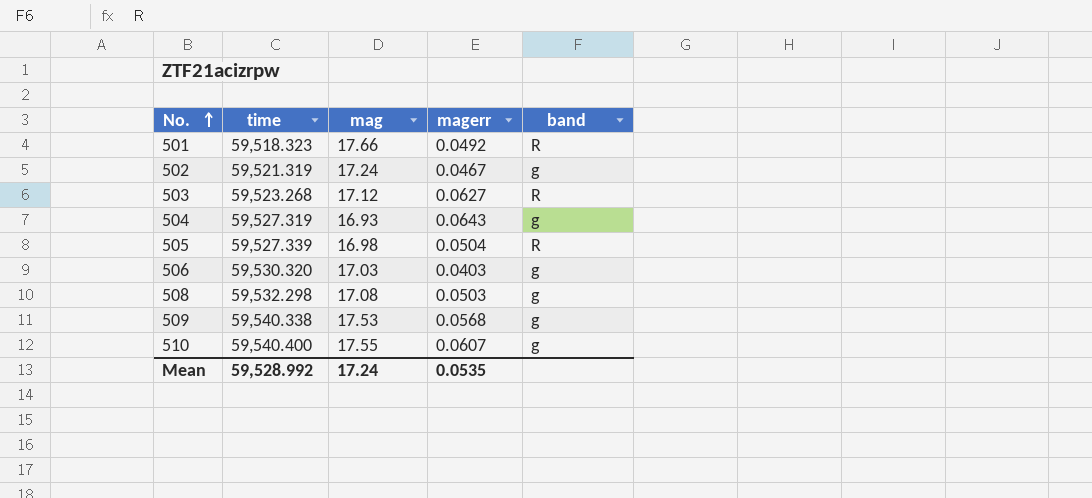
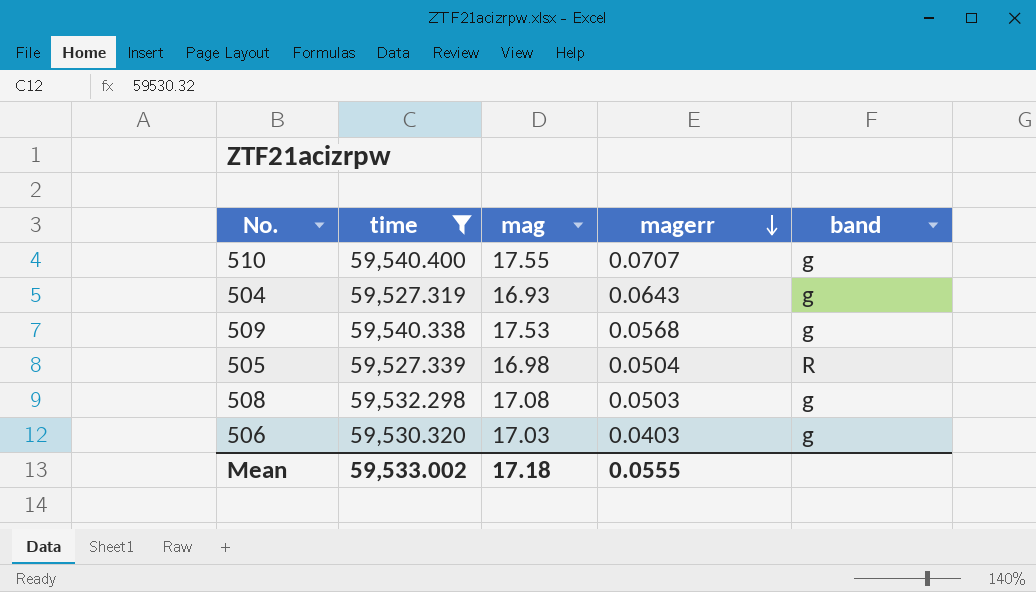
filter: none -> time >= 59,527.319
row order: No. ascending -> magerr descending
510 | magerr: 0.0607 -> 0.0707
Mean | time: 59,528.992 -> 59,533.002
Mean | mag: 17.24 -> 17.18
Mean | magerr: 0.0535 -> 0.0555

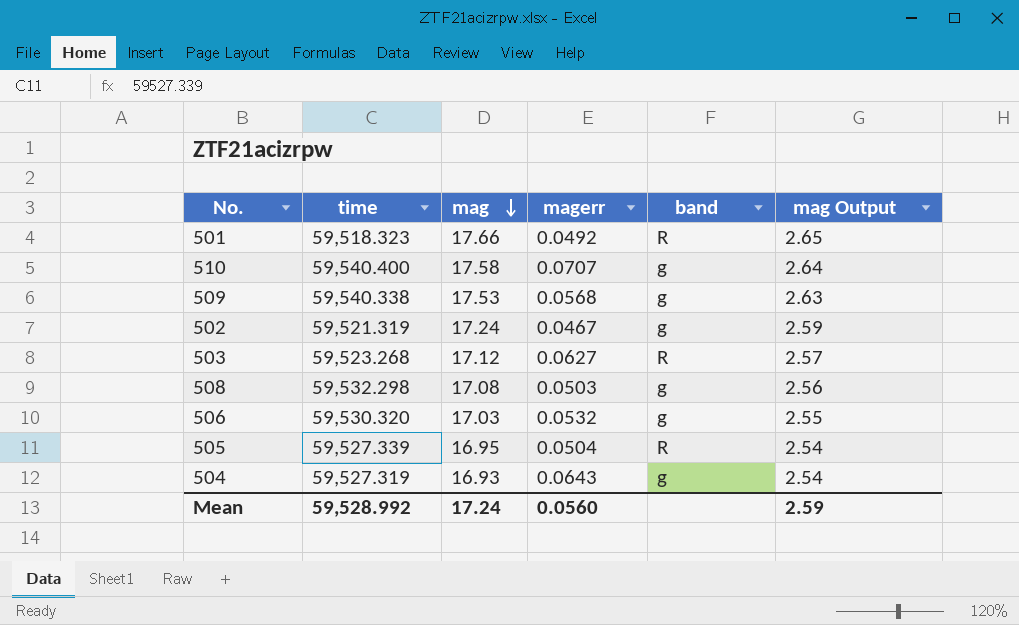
filter: time >= 59,527.319 -> none
row order: magerr descending -> mag descending
column mag Output | formula: none -> [mag] * 0.15
510 | mag: 17.55 -> 17.58
506 | magerr: 0.0403 -> 0.0532
505 | mag: 16.98 -> 16.95
Mean | time: 59,533.002 -> 59,528.992
Mean | mag: 17.18 -> 17.24
Mean | magerr: 0.0555 -> 0.0560

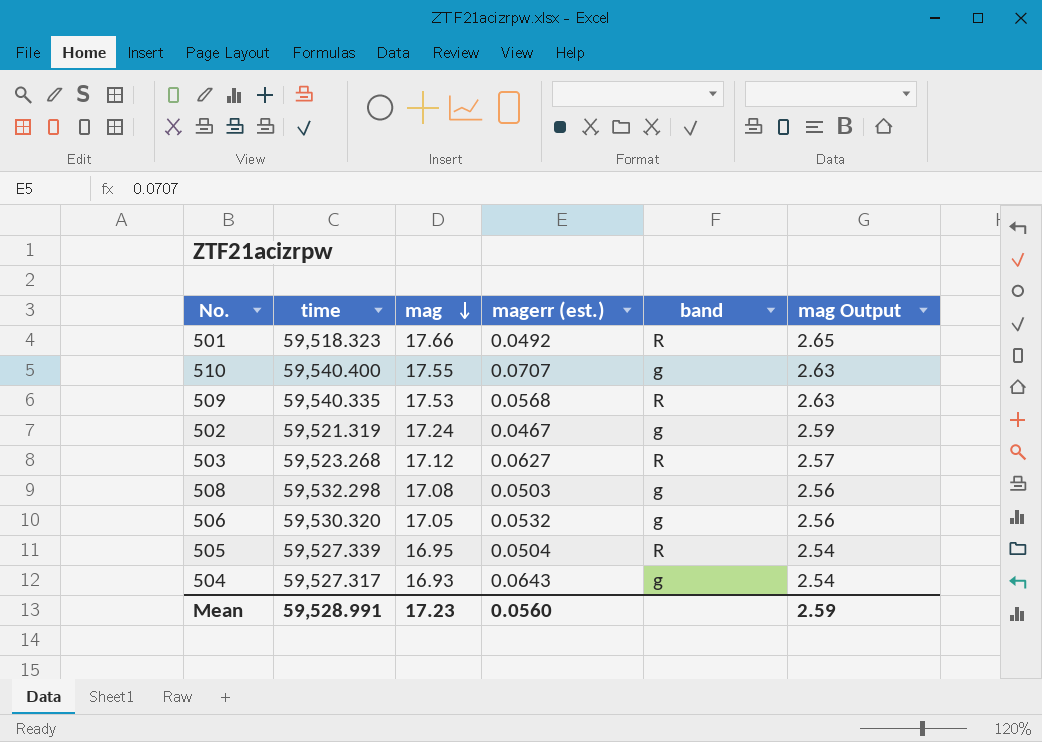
column name: magerr -> magerr (est.)
510 | mag: 17.58 -> 17.55
510 | mag Output: 2.64 -> 2.63
509 | time: 59,540.338 -> 59,540.335
509 | band: g -> R
506 | mag: 17.03 -> 17.05
506 | mag Output: 2.55 -> 2.56
504 | time: 59,527.319 -> 59,527.317
Mean | time: 59,528.992 -> 59,528.991
Mean | mag: 17.24 -> 17.23

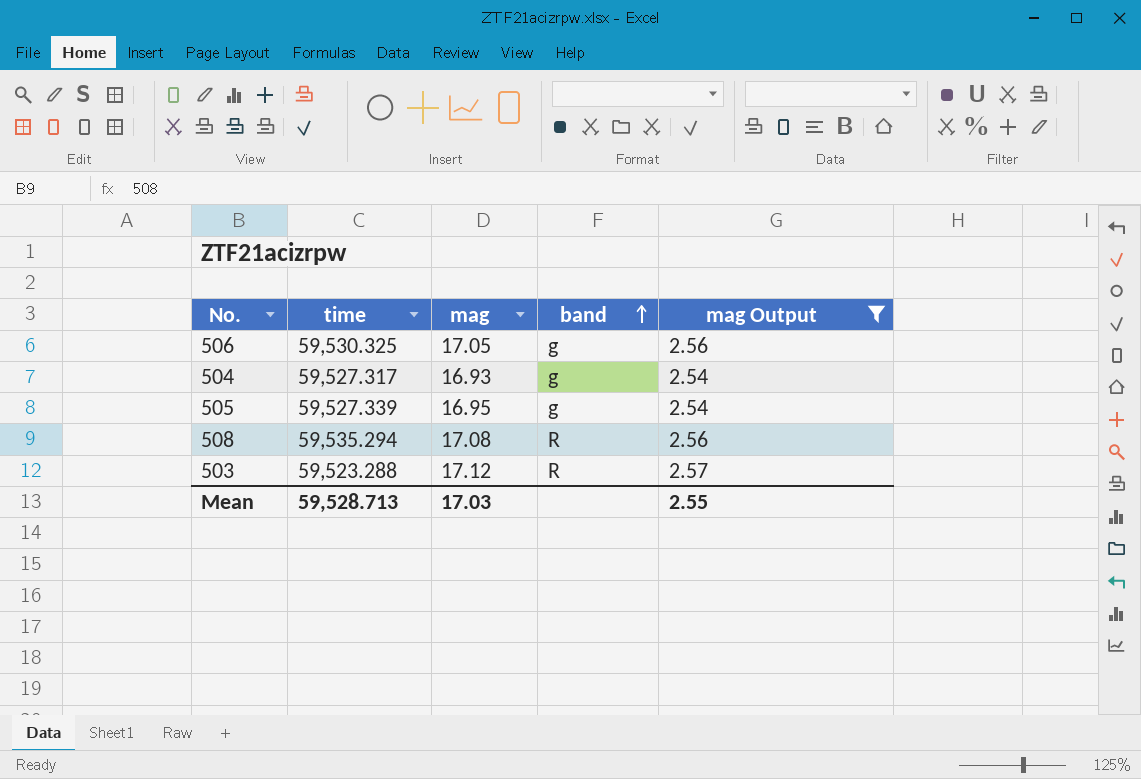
filter: none -> mag Output <= 2.57
row order: mag descending -> band ascending
column magerr (est.) | position: 4 -> none
506 | time: 59,530.320 -> 59,530.325
505 | band: R -> g
508 | time: 59,532.298 -> 59,535.294
508 | band: g -> R
503 | time: 59,523.268 -> 59,523.288
Mean | time: 59,528.991 -> 59,528.713
Mean | mag: 17.23 -> 17.03
Mean | mag Output: 2.59 -> 2.55

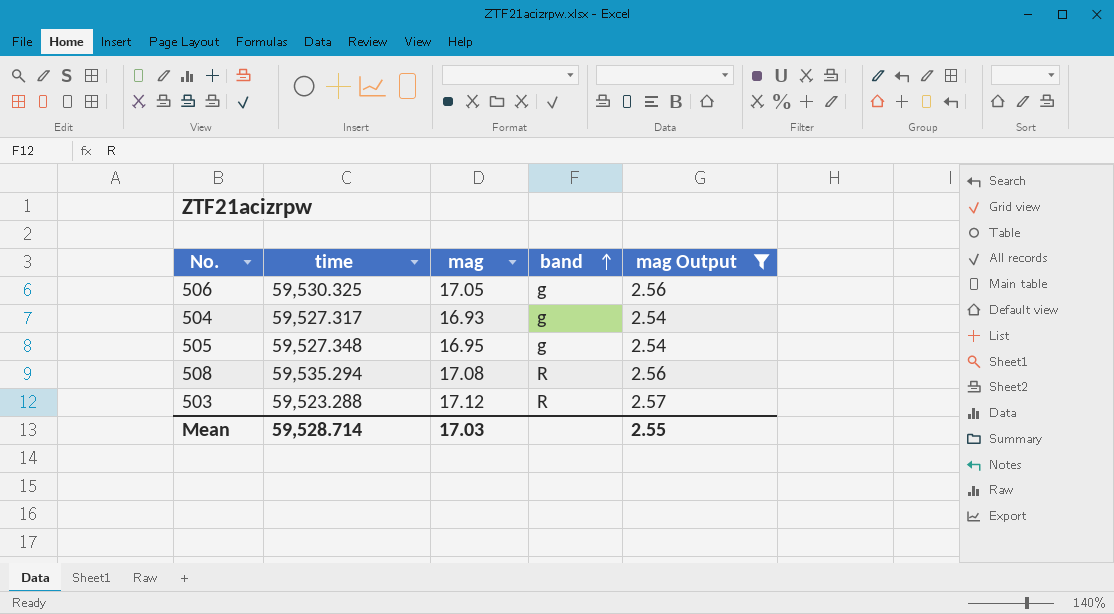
505 | time: 59,527.339 -> 59,527.348
Mean | time: 59,528.713 -> 59,528.714

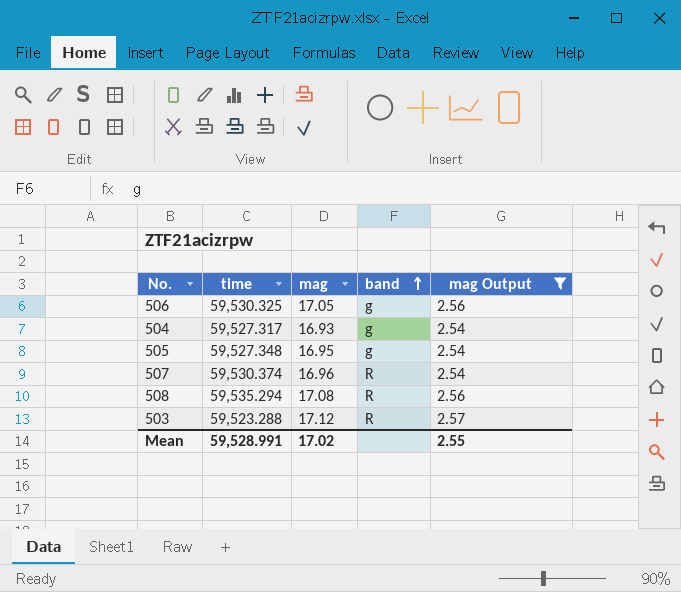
row 507: none -> 59,530.374 | 16.96 | R | 2.54
Mean | time: 59,528.714 -> 59,528.991
Mean | mag: 17.03 -> 17.02

